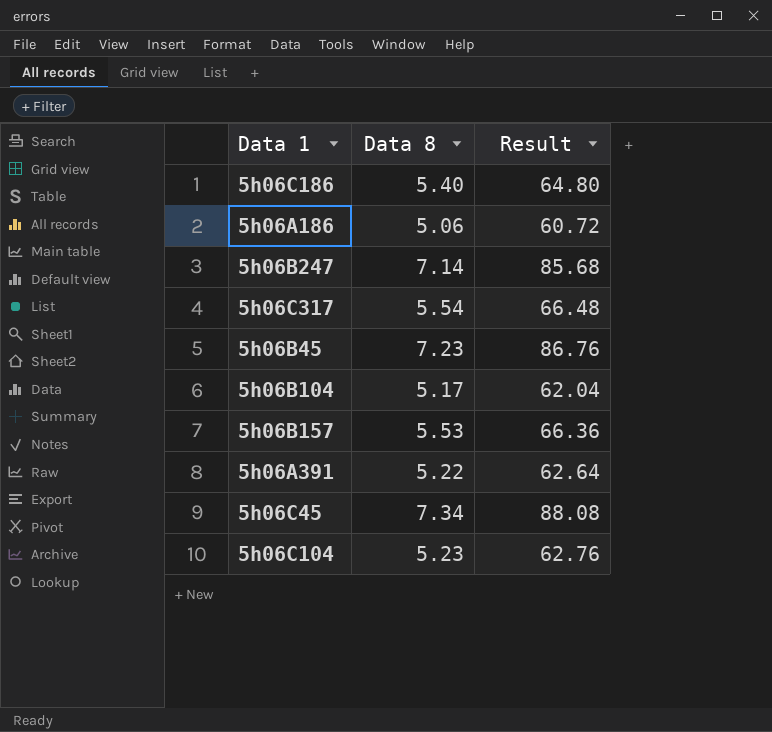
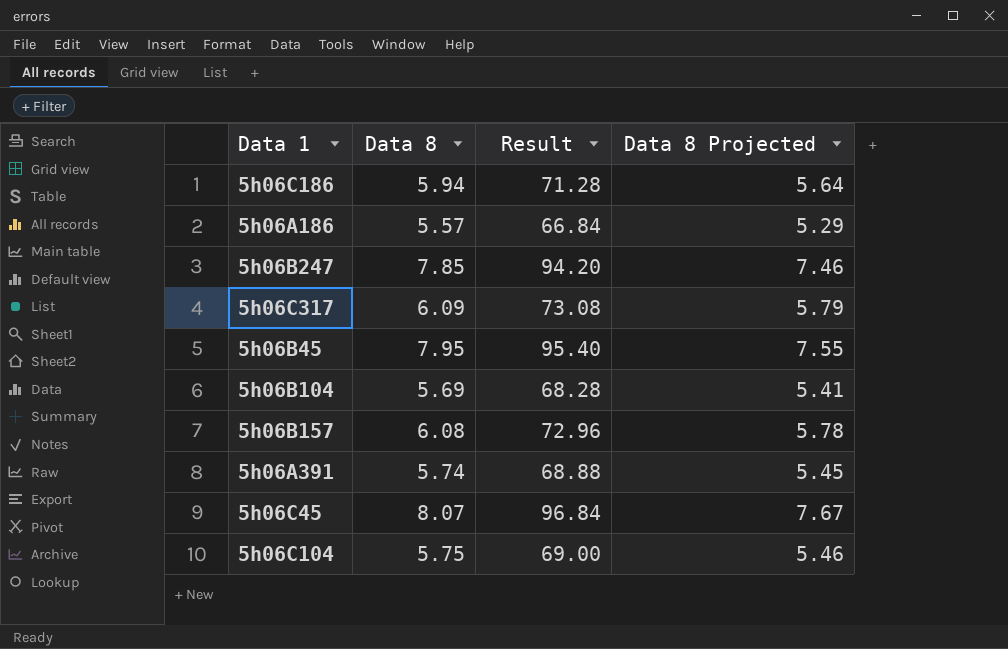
column Data 8 Projected | formula: none -> [Data 8] * 0.95
5h06C186 | Data 8: 5.40 -> 5.94
5h06C186 | Result: 64.80 -> 71.28
5h06A186 | Data 8: 5.06 -> 5.57
5h06A186 | Result: 60.72 -> 66.84
5h06B247 | Data 8: 7.14 -> 7.85
5h06B247 | Result: 85.68 -> 94.20
5h06C317 | Data 8: 5.54 -> 6.09
5h06C317 | Result: 66.48 -> 73.08
5h06B45 | Data 8: 7.23 -> 7.95
5h06B45 | Result: 86.76 -> 95.40
5h06B104 | Data 8: 5.17 -> 5.69
5h06B104 | Result: 62.04 -> 68.28
5h06B157 | Data 8: 5.53 -> 6.08
5h06B157 | Result: 66.36 -> 72.96
5h06A391 | Data 8: 5.22 -> 5.74
5h06A391 | Result: 62.64 -> 68.88
5h06C45 | Data 8: 7.34 -> 8.07
5h06C45 | Result: 88.08 -> 96.84
5h06C104 | Data 8: 5.23 -> 5.75
5h06C104 | Result: 62.76 -> 69.00

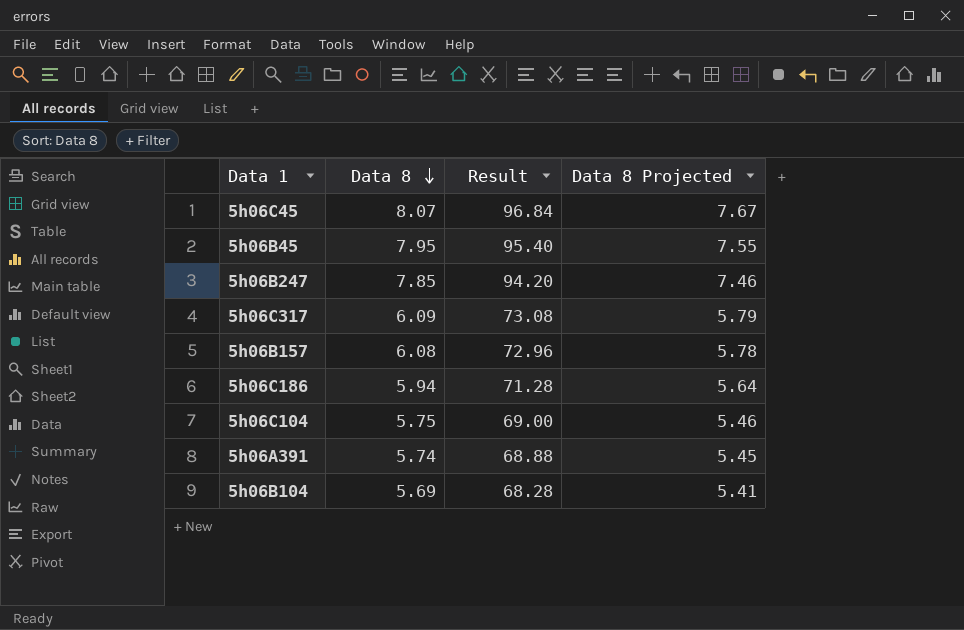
row order: none -> Data 8 descending
row 5h06A186: 5.57 | 66.84 | 5.29 -> none

